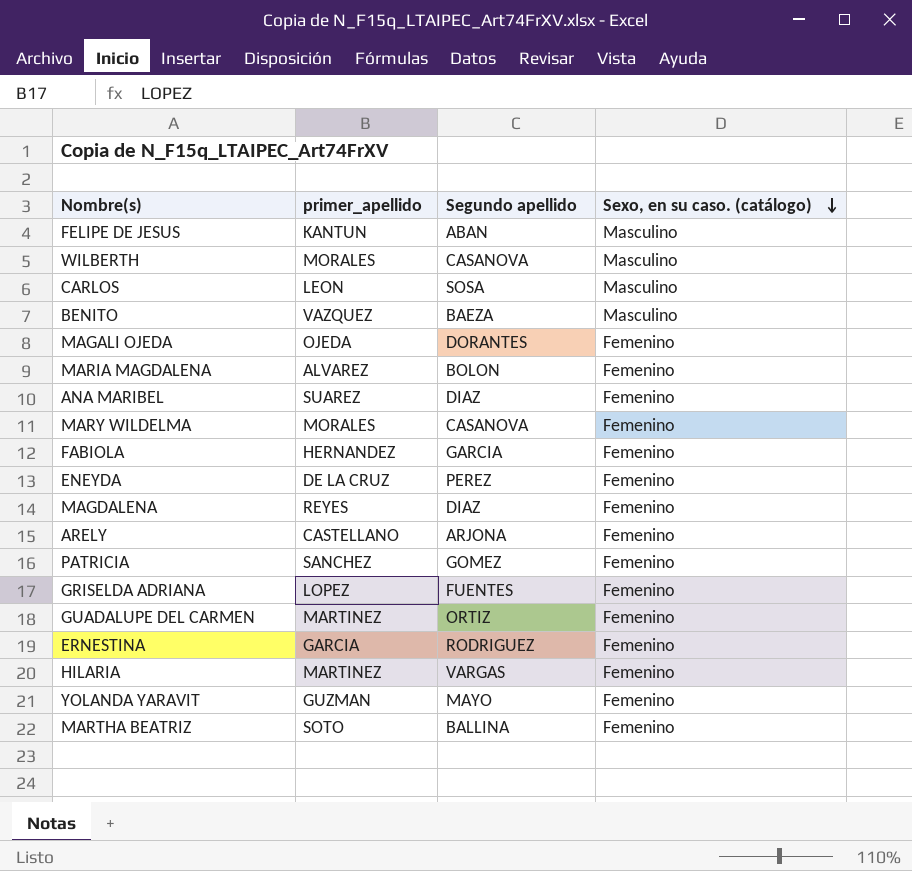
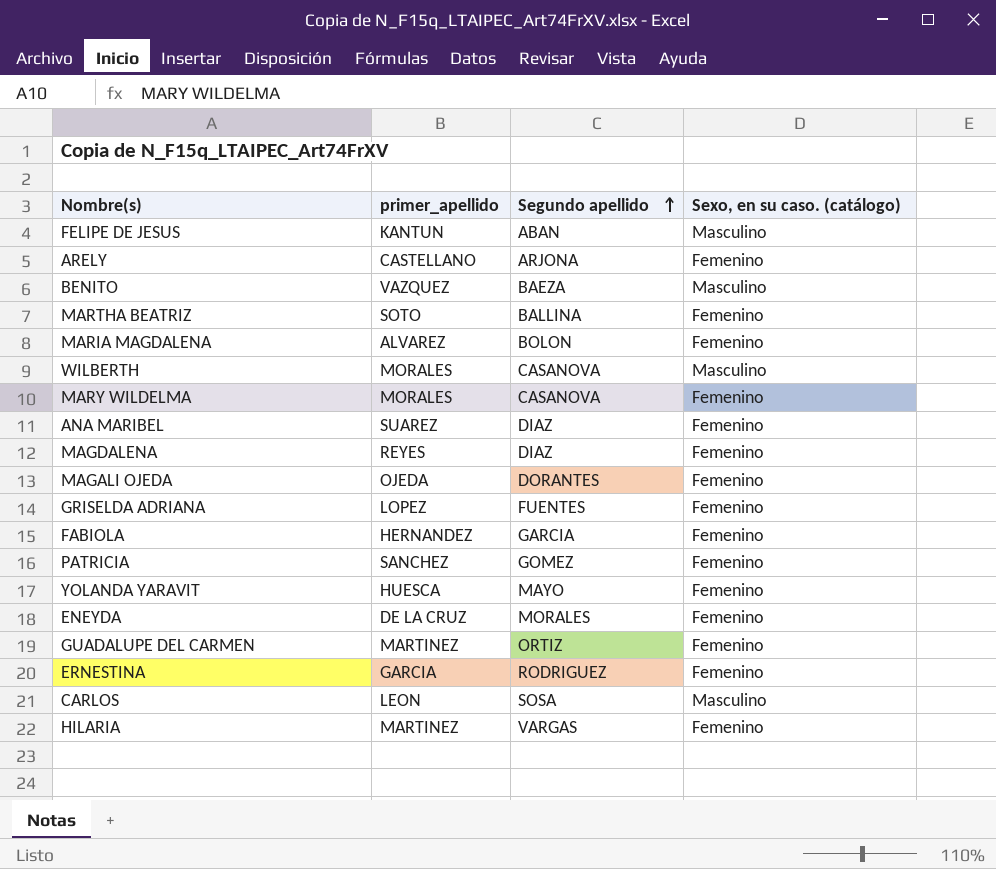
row order: Sexo, en su caso. (catálogo) descending -> Segundo apellido ascending
YOLANDA YARAVIT | primer_apellido: GUZMAN -> HUESCA
ENEYDA | Segundo apellido: PEREZ -> MORALES

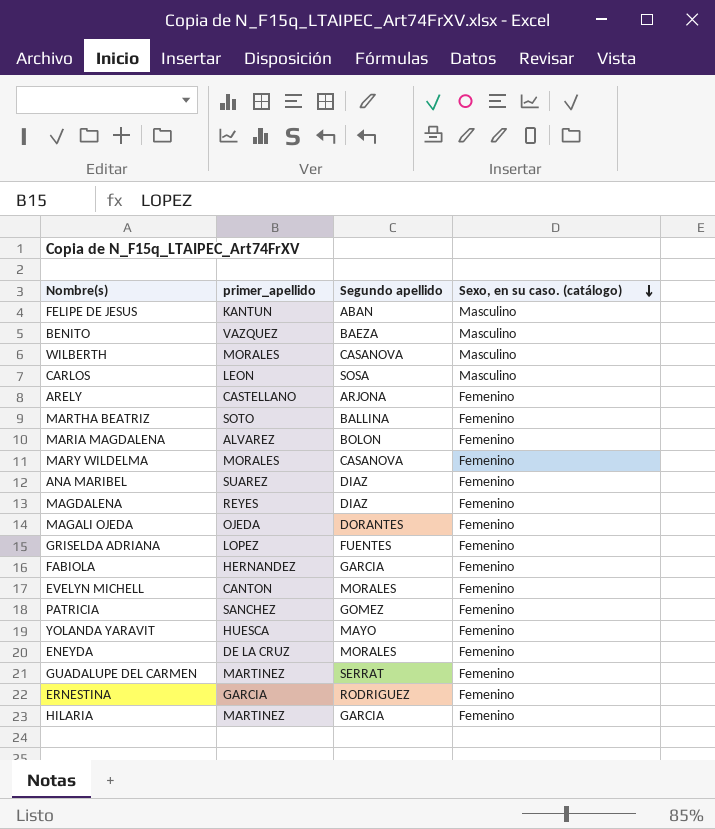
row order: Segundo apellido ascending -> Sexo, en su caso. (catálogo) descending
row EVELYN MICHELL: none -> CANTON | MORALES | Femenino
GUADALUPE DEL CARMEN | Segundo apellido: ORTIZ -> SERRAT
HILARIA | Segundo apellido: VARGAS -> GARCIA

